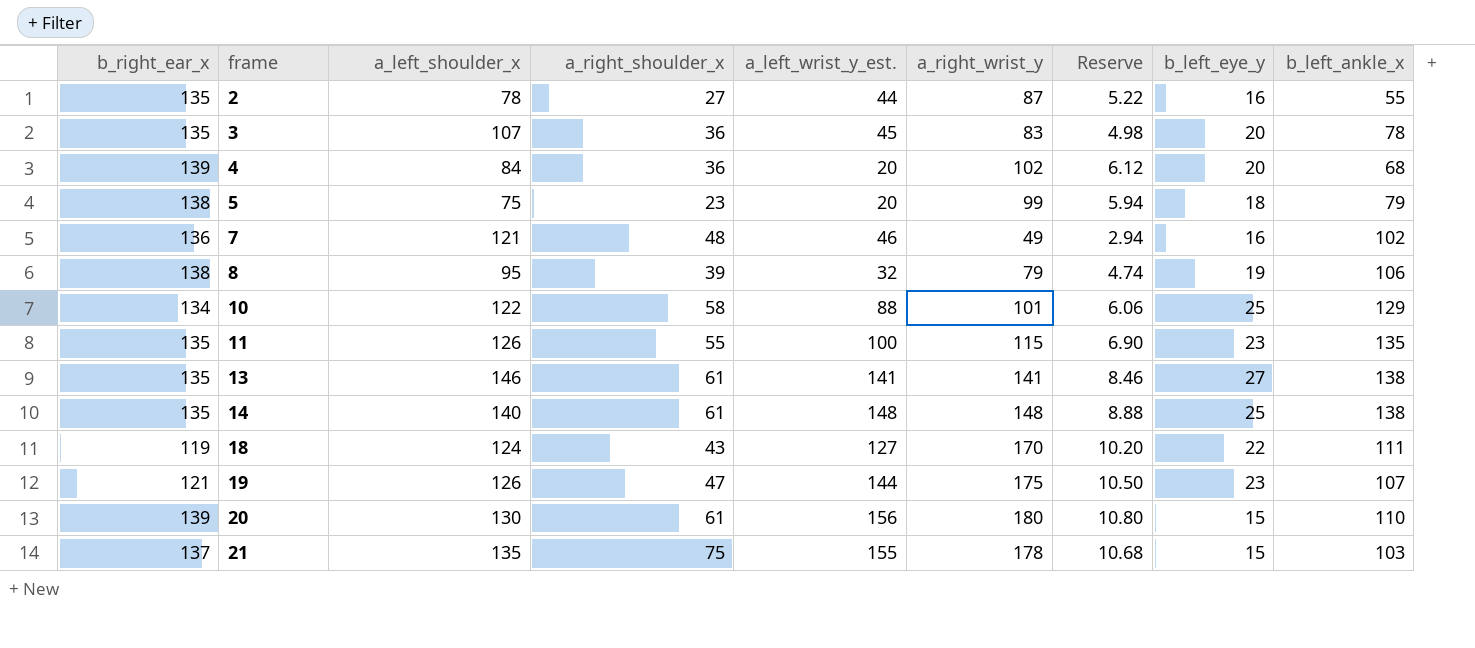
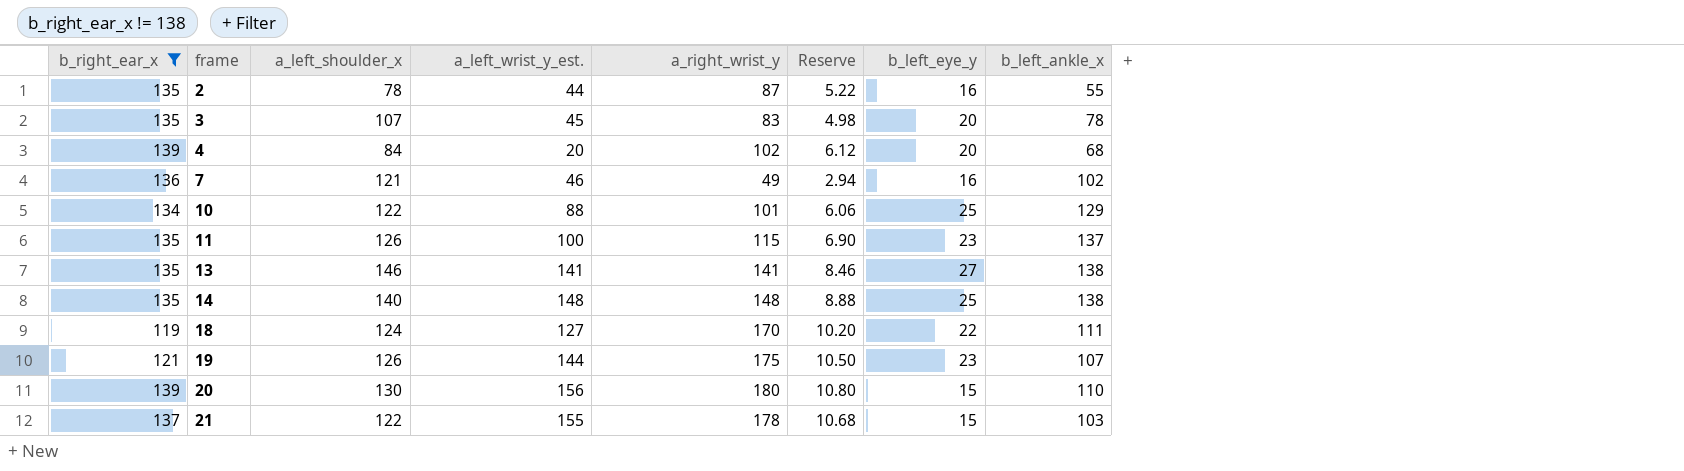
filter: none -> b_right_ear_x != 138
column a_right_shoulder_x | position: 4 -> none
11 | b_left_ankle_x: 135 -> 137
21 | a_left_shoulder_x: 135 -> 122

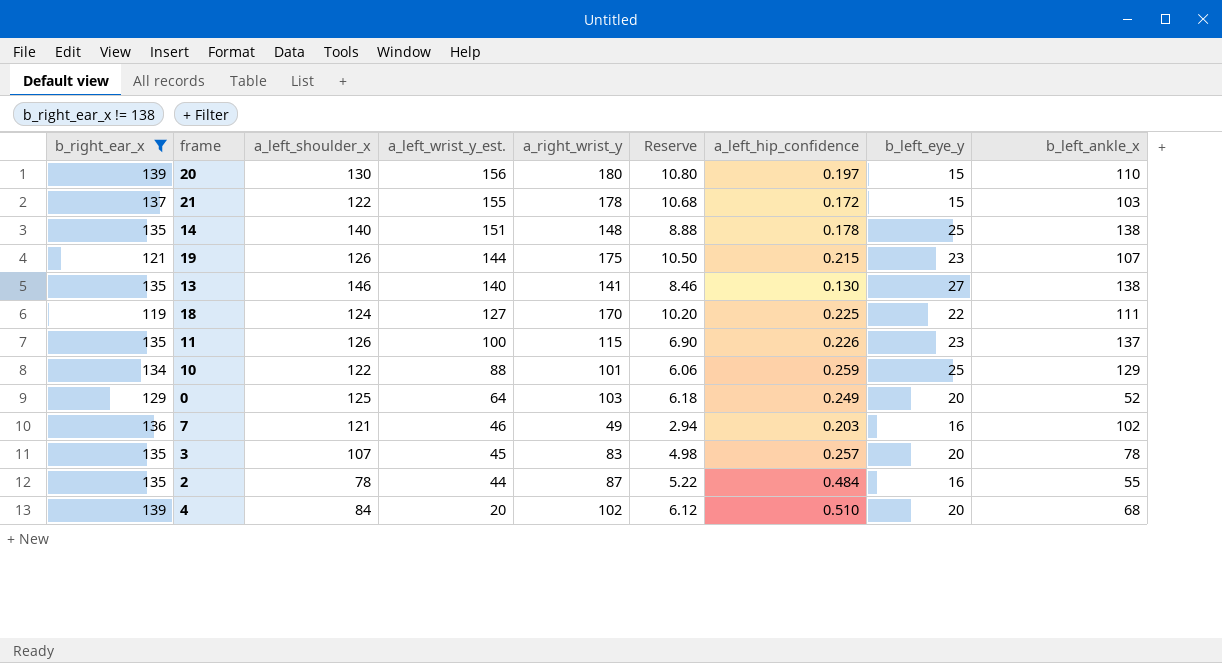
row order: frame ascending -> a_left_wrist_y_est. descending
column a_left_hip_confidence | position: none -> 7
14 | a_left_wrist_y_est.: 148 -> 151
13 | a_left_wrist_y_est.: 141 -> 140
row 0: none -> 129 | 125 | 64 | 103 | 6.18 | 0.249 | 20 | 52

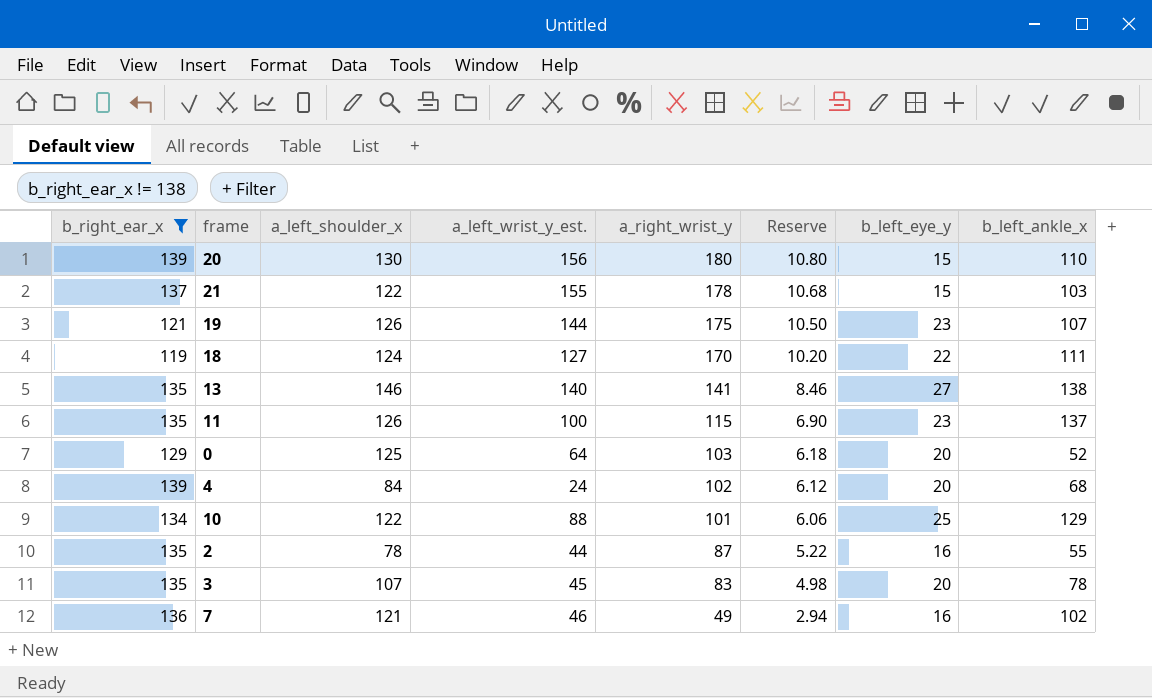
row order: a_left_wrist_y_est. descending -> a_right_wrist_y descending
column a_left_hip_confidence | position: 7 -> none
row 14: 135 | 140 | 151 | 148 | 8.88 | 0.178 | 25 | 138 -> none
4 | a_left_wrist_y_est.: 20 -> 24

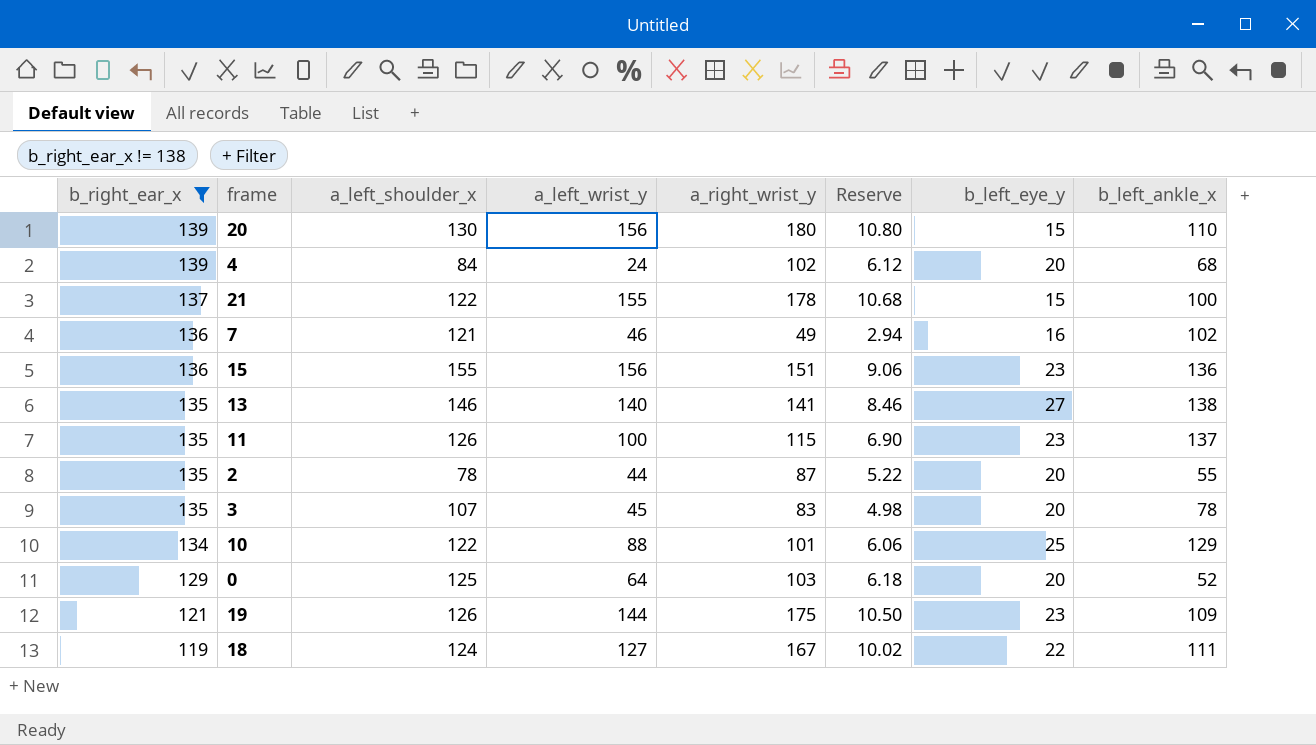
row order: a_right_wrist_y descending -> b_right_ear_x descending
column name: a_left_wrist_y_est. -> a_left_wrist_y
21 | b_left_ankle_x: 103 -> 100
row 15: none -> 136 | 155 | 156 | 151 | 9.06 | 23 | 136
2 | b_left_eye_y: 16 -> 20
19 | b_left_ankle_x: 107 -> 109
18 | a_right_wrist_y: 170 -> 167
18 | Reserve: 10.20 -> 10.02

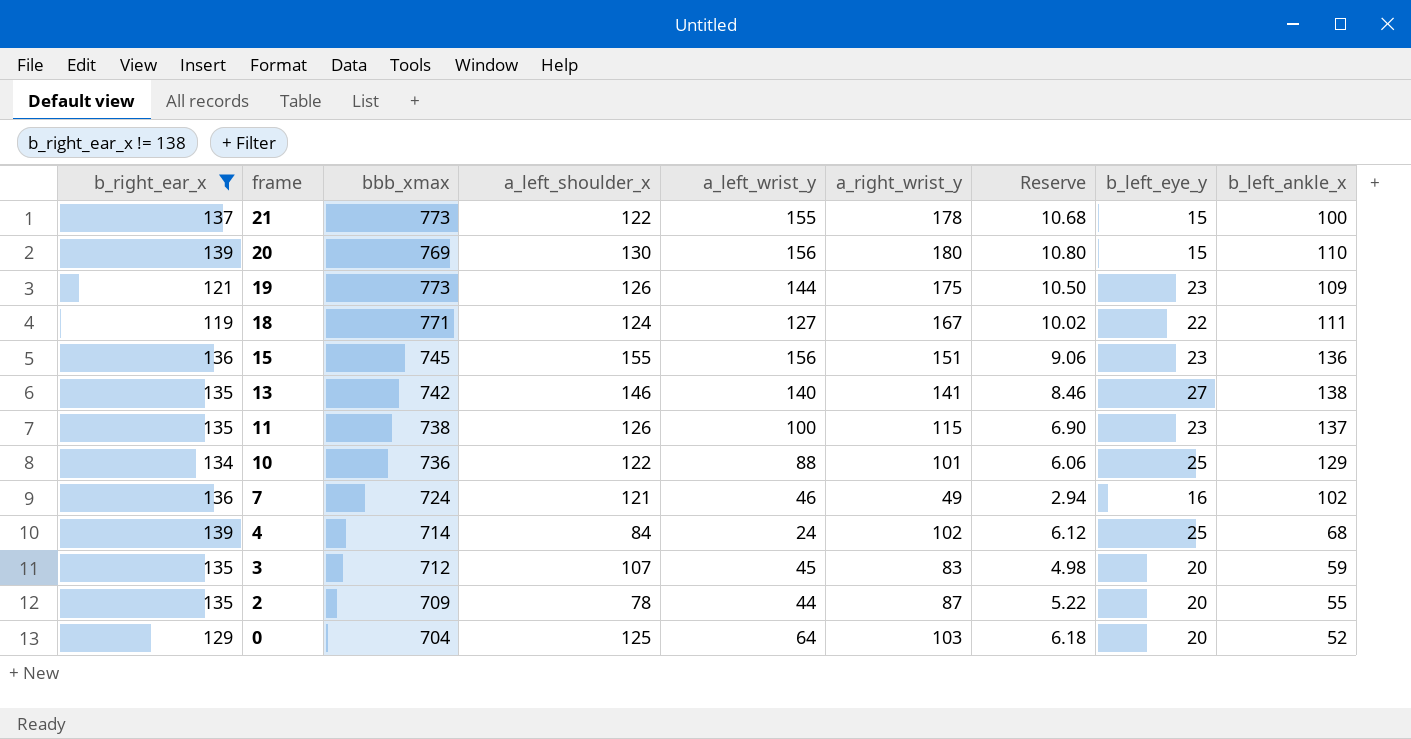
row order: b_right_ear_x descending -> frame descending
column bbb_xmax | position: none -> 3
4 | b_left_eye_y: 20 -> 25
3 | b_left_ankle_x: 78 -> 59

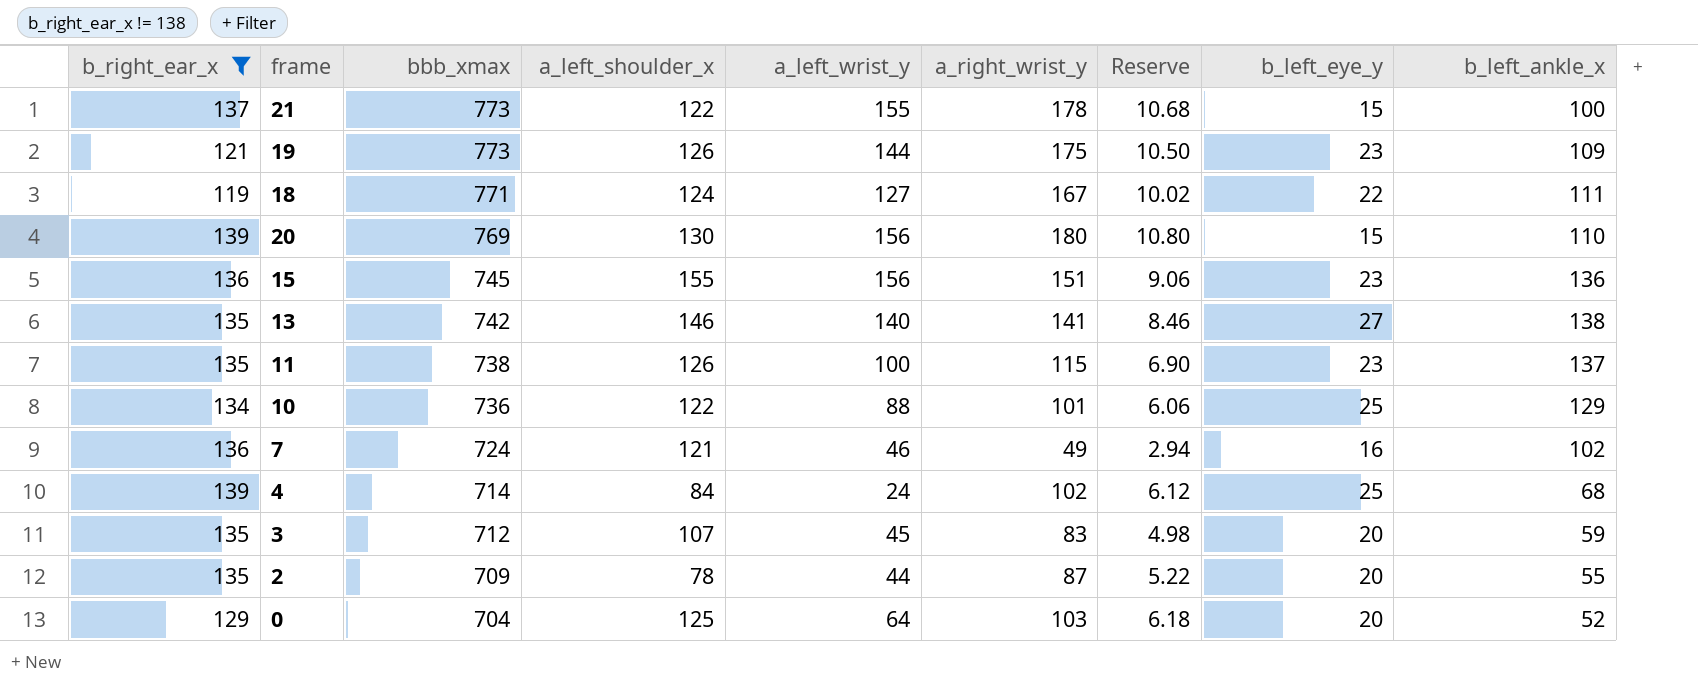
row order: frame descending -> bbb_xmax descending

